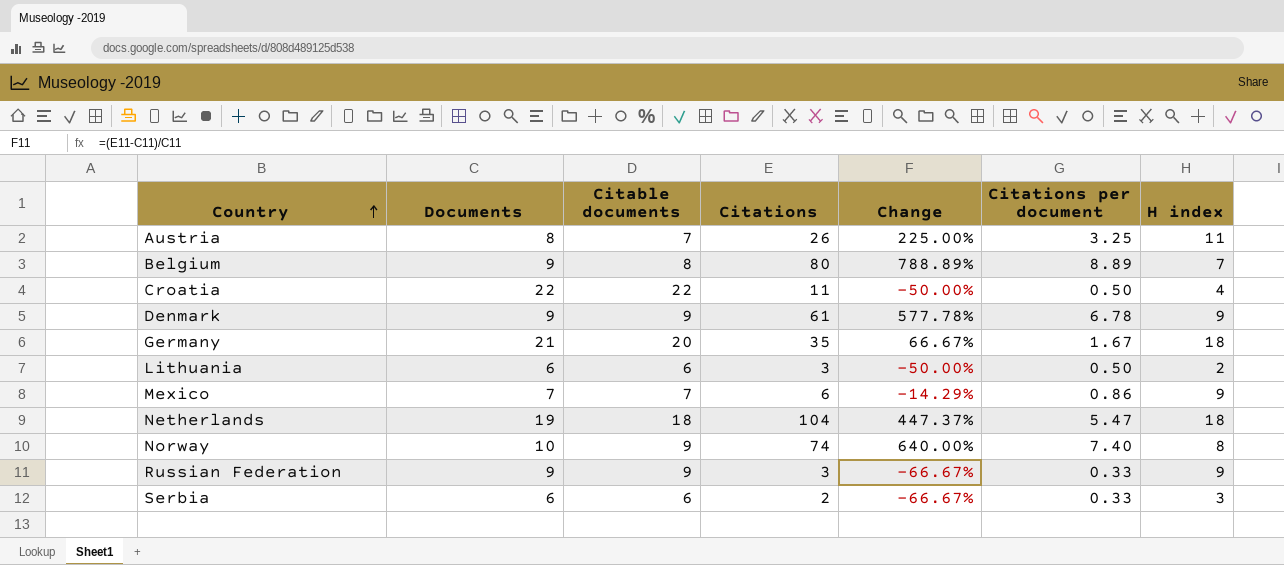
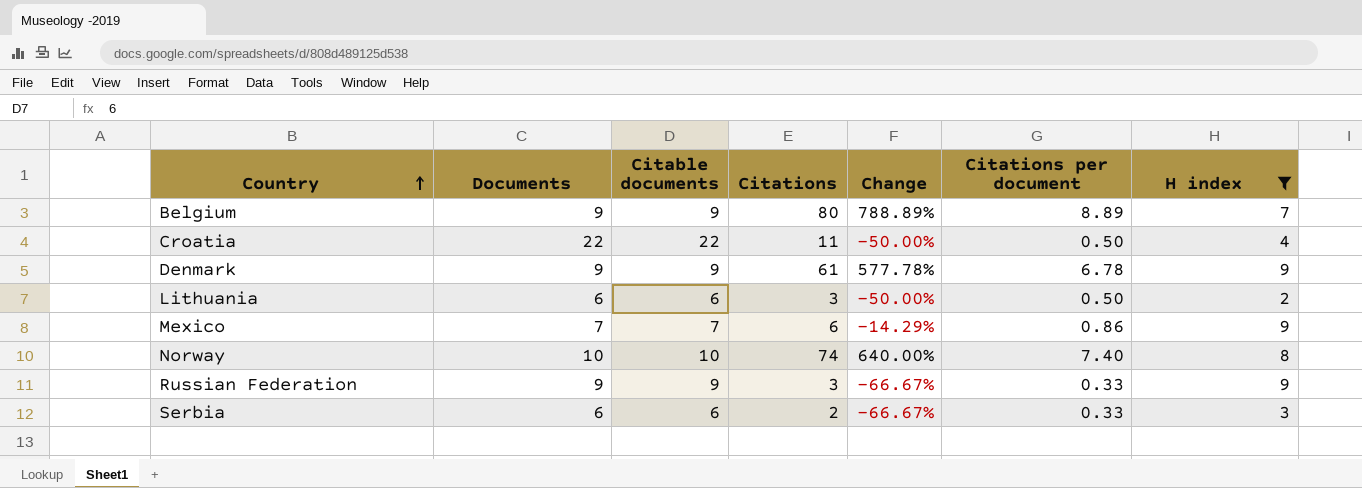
filter: none -> H index <= 9
Belgium | Citable documents: 8 -> 9
Norway | Citable documents: 9 -> 10

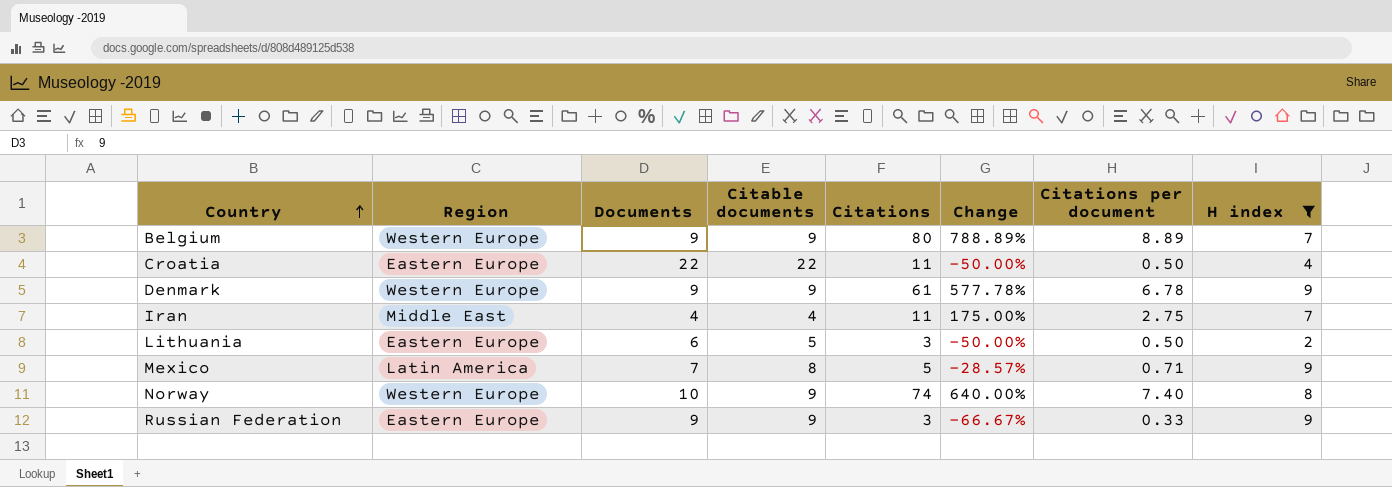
column Region | position: none -> 2
row Serbia: 6 | 6 | 2 | -66.67% | 0.33 | 3 -> none
row Iran: none -> Middle East | 4 | 4 | 11 | 175.00% | 2.75 | 7
Lithuania | Citable documents: 6 -> 5
Mexico | Citable documents: 7 -> 8
Mexico | Citations: 6 -> 5
Mexico | Change: -14.29% -> -28.57%
Mexico | Citations per document: 0.86 -> 0.71
Norway | Citable documents: 10 -> 9

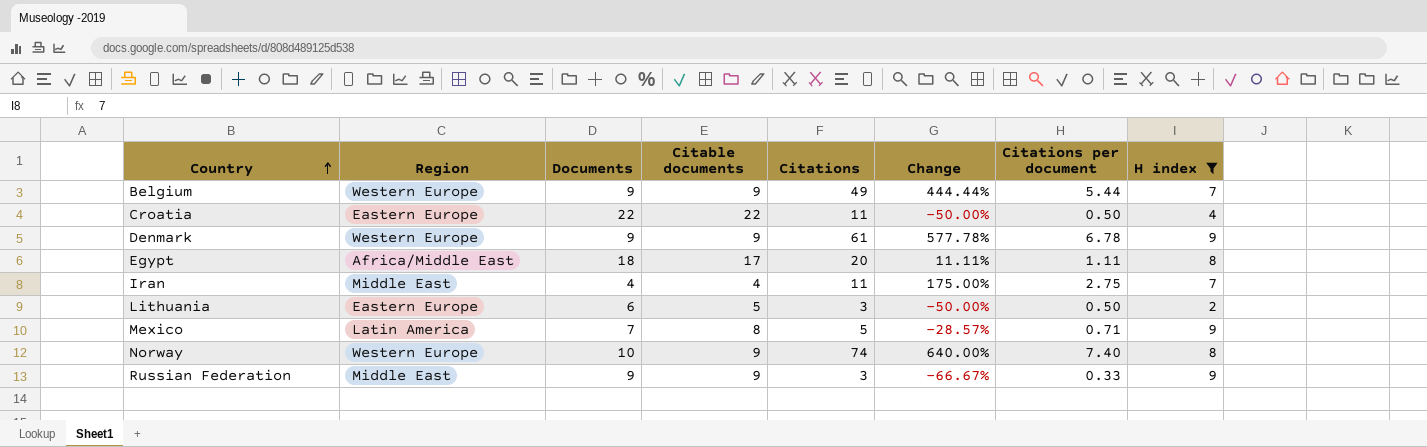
Belgium | Citations: 80 -> 49
Belgium | Change: 788.89% -> 444.44%
Belgium | Citations per document: 8.89 -> 5.44
row Egypt: none -> Africa/Middle East | 18 | 17 | 20 | 11.11% | 1.11 | 8
Russian Federation | Region: Eastern Europe -> Middle East

